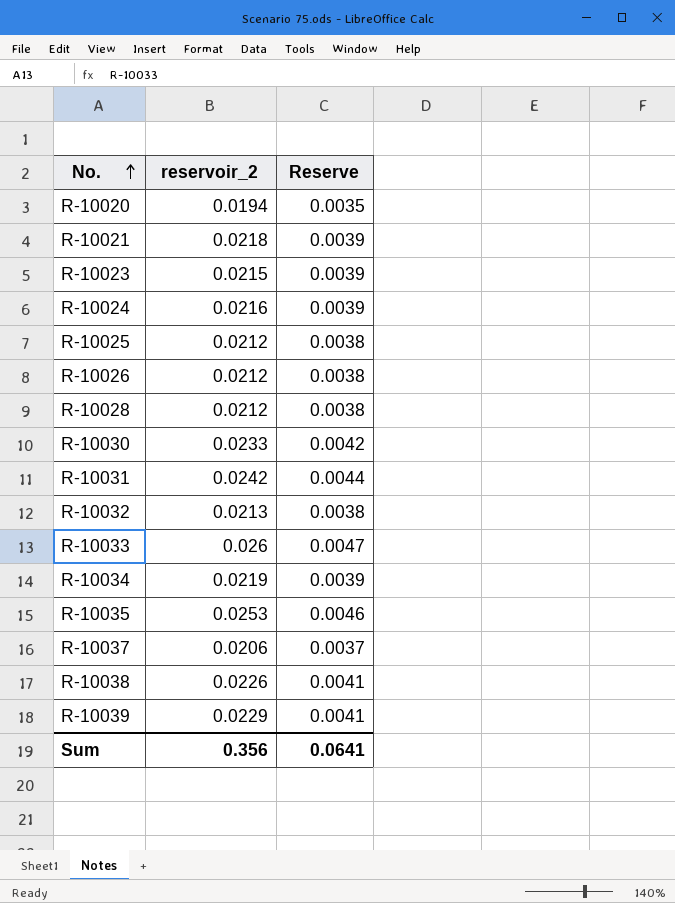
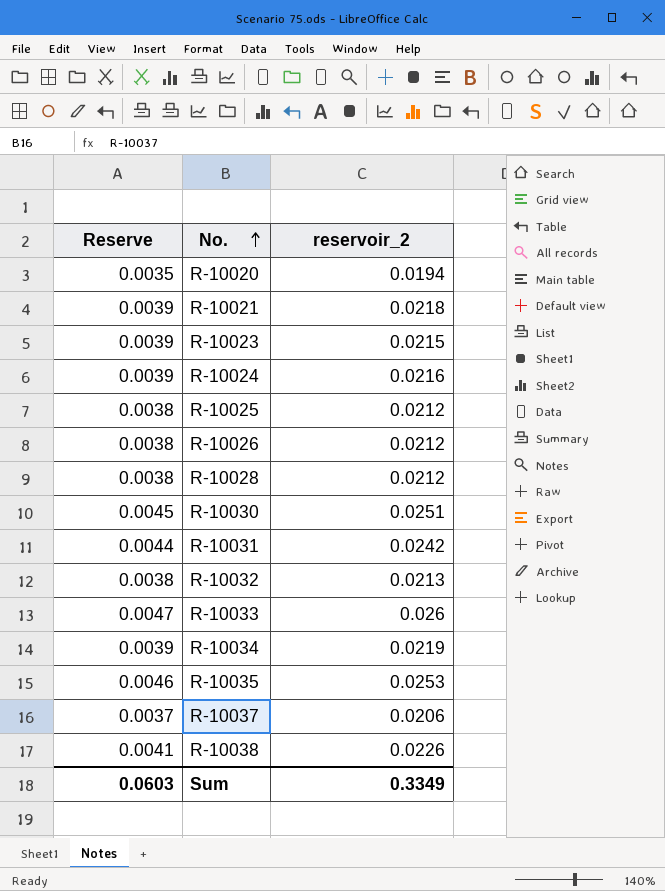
column Reserve | position: 3 -> 1
row R-10039: 0.0229 | 0.0041 -> none
R-10030 | Reserve: 0.0042 -> 0.0045
R-10030 | reservoir_2: 0.0233 -> 0.0251
Sum | Reserve: 0.0641 -> 0.0603
Sum | reservoir_2: 0.356 -> 0.3349

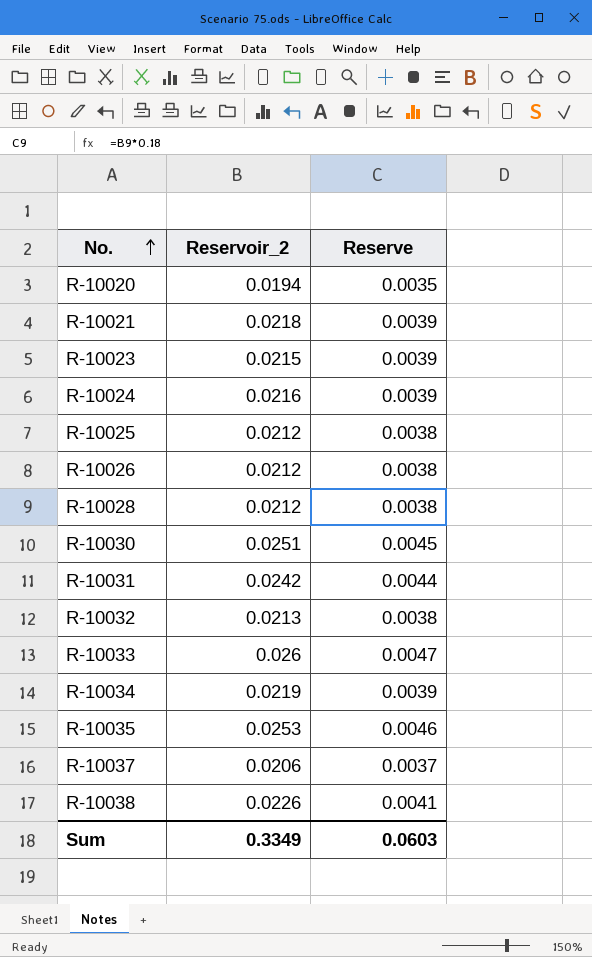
column name: reservoir_2 -> Reservoir_2
column Reserve | position: 1 -> 3

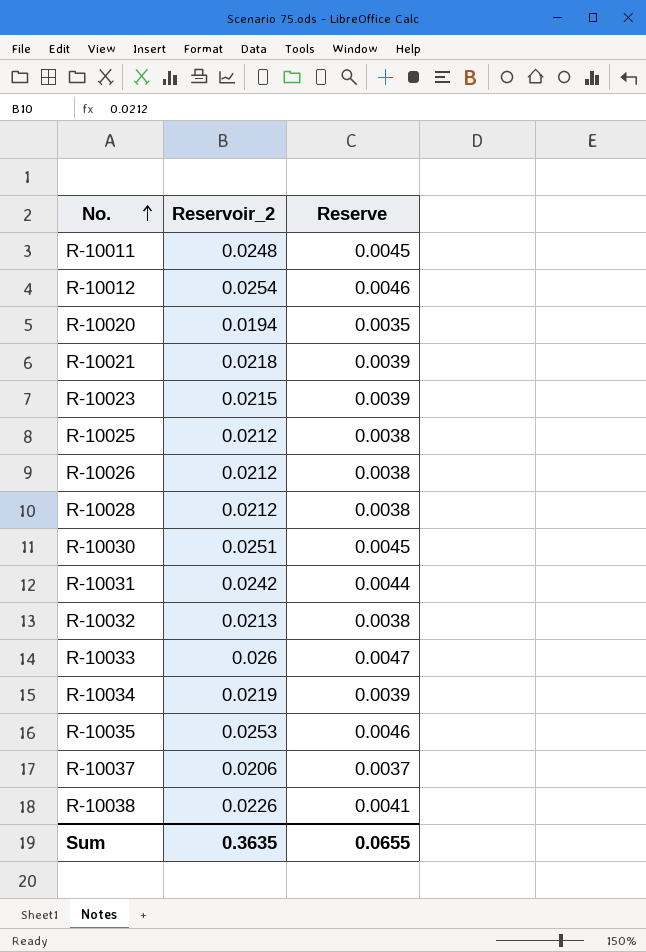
row R-10024: 0.0216 | 0.0039 -> none
row R-10011: none -> 0.0248 | 0.0045
row R-10012: none -> 0.0254 | 0.0046
Sum | Reservoir_2: 0.3349 -> 0.3635
Sum | Reserve: 0.0603 -> 0.0655

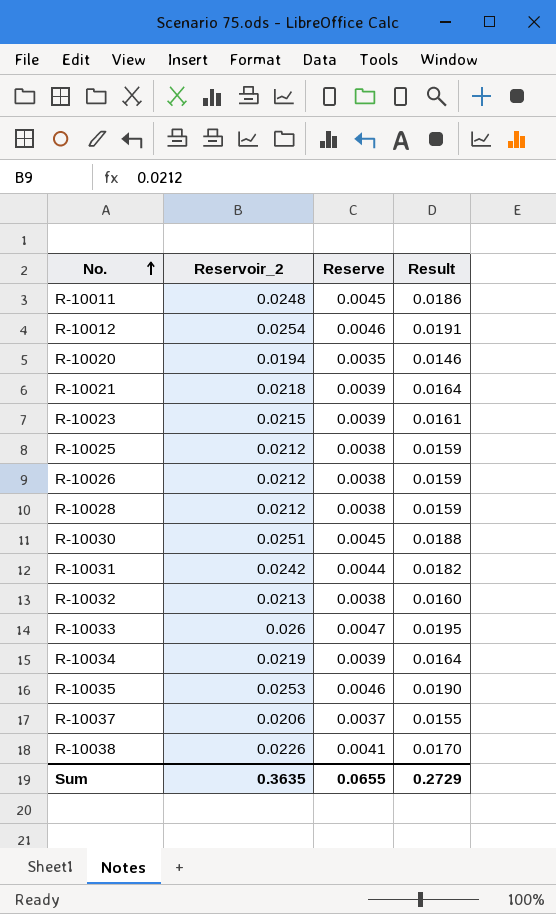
column Result | formula: none -> [Reservoir_2] * 0.75

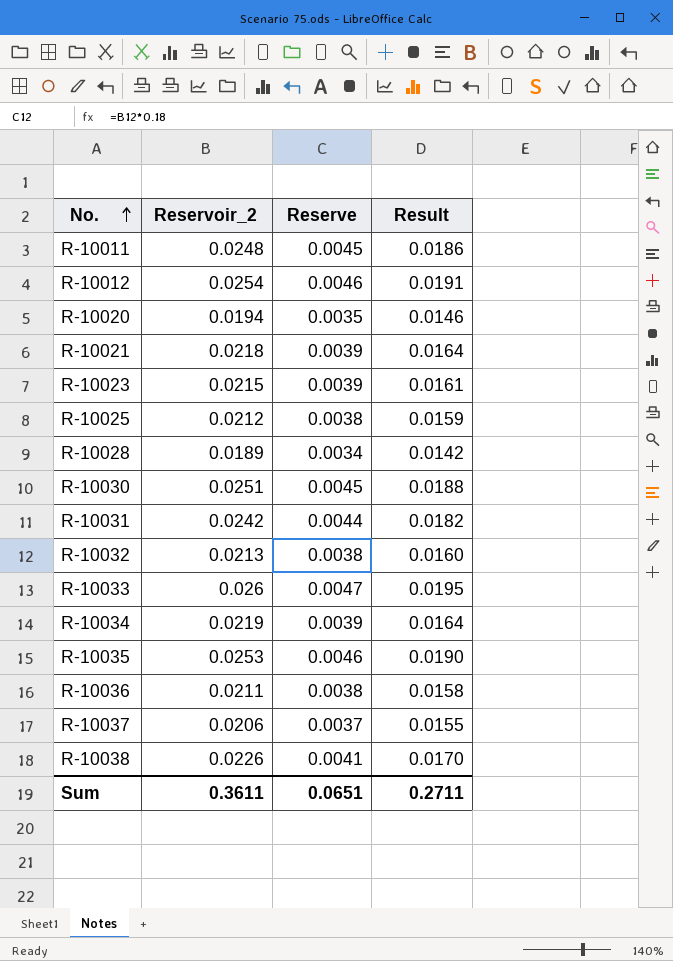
row R-10026: 0.0212 | 0.0038 | 0.0159 -> none
R-10028 | Reservoir_2: 0.0212 -> 0.0189
R-10028 | Reserve: 0.0038 -> 0.0034
R-10028 | Result: 0.0159 -> 0.0142
row R-10036: none -> 0.0211 | 0.0038 | 0.0158
Sum | Reservoir_2: 0.3635 -> 0.3611
Sum | Reserve: 0.0655 -> 0.0651
Sum | Result: 0.2729 -> 0.2711

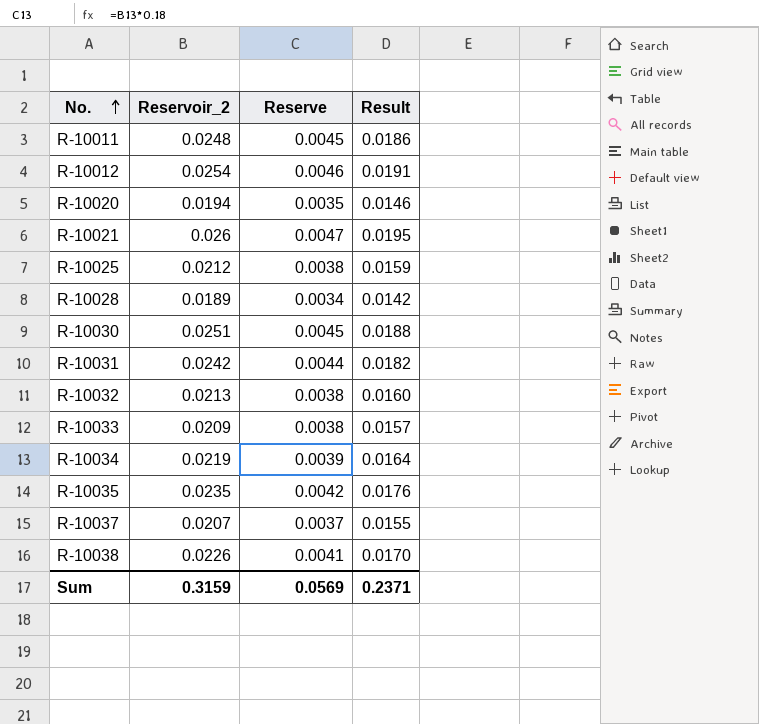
row R-10023: 0.0215 | 0.0039 | 0.0161 -> none
row R-10036: 0.0211 | 0.0038 | 0.0158 -> none
R-10021 | Reservoir_2: 0.0218 -> 0.026
R-10021 | Reserve: 0.0039 -> 0.0047
R-10021 | Result: 0.0164 -> 0.0195
R-10033 | Reservoir_2: 0.026 -> 0.0209
R-10033 | Reserve: 0.0047 -> 0.0038
R-10033 | Result: 0.0195 -> 0.0157
R-10035 | Reservoir_2: 0.0253 -> 0.0235
R-10035 | Reserve: 0.0046 -> 0.0042
R-10035 | Result: 0.0190 -> 0.0176
R-10037 | Reservoir_2: 0.0206 -> 0.0207
Sum | Reservoir_2: 0.3611 -> 0.3159
Sum | Reserve: 0.0651 -> 0.0569
Sum | Result: 0.2711 -> 0.2371

